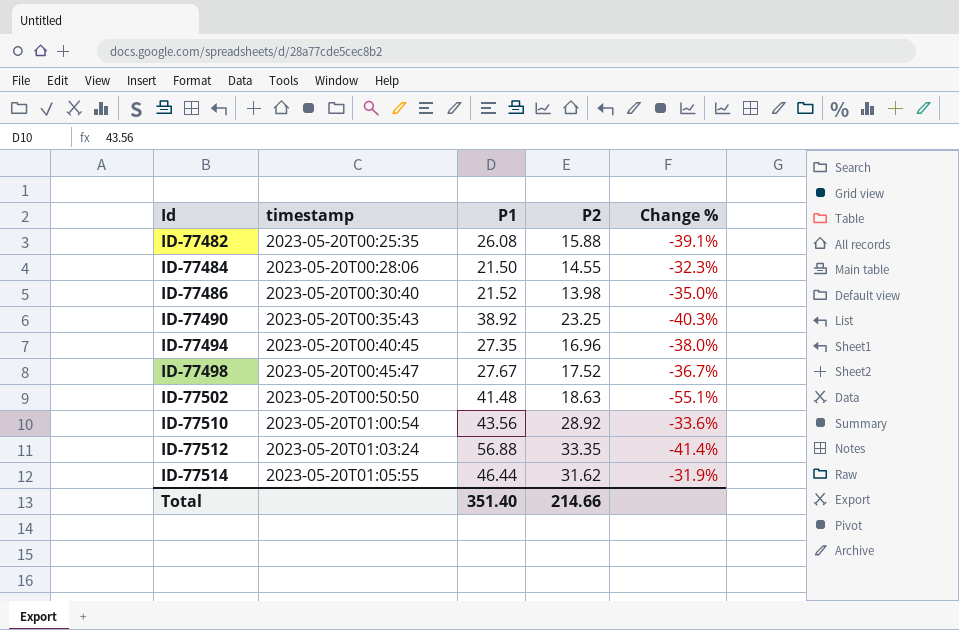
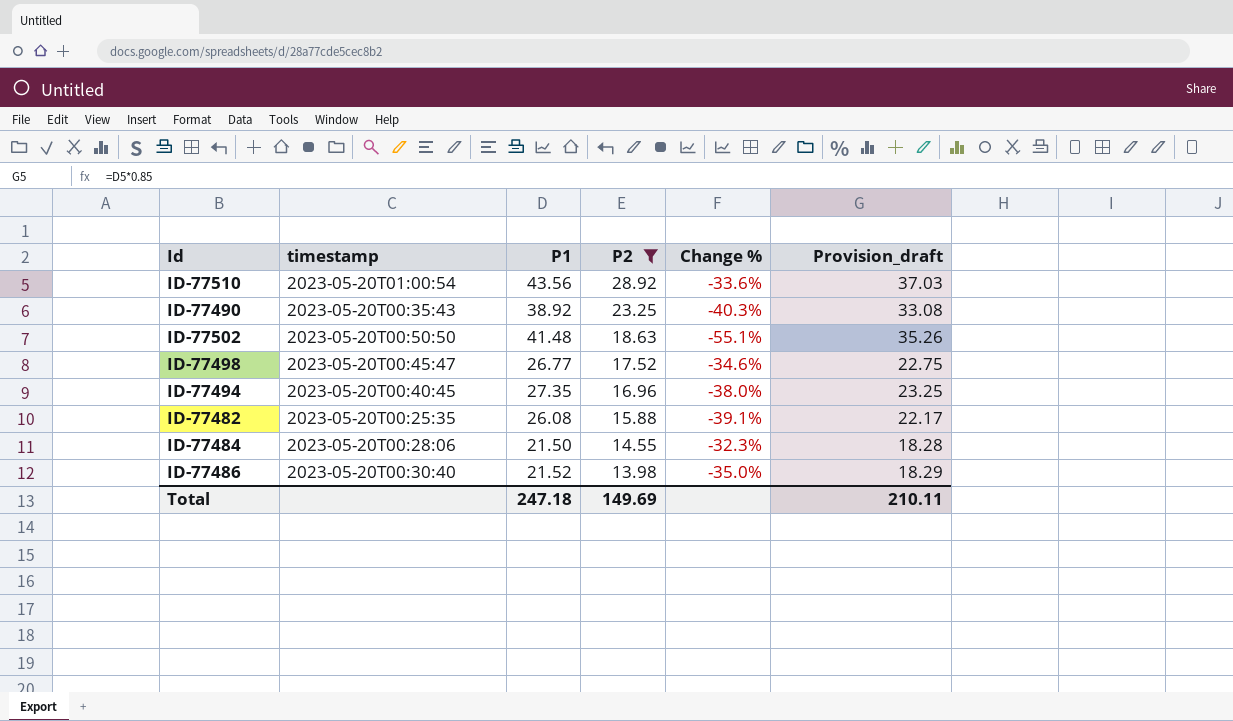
filter: none -> P2 <= 28.92
row order: Id ascending -> P2 descending
column Provision_draft | formula: none -> [P1] * 0.85
ID-77498 | P1: 27.67 -> 26.77
ID-77498 | Change %: -36.7% -> -34.6%
Total | P1: 351.40 -> 247.18
Total | P2: 214.66 -> 149.69

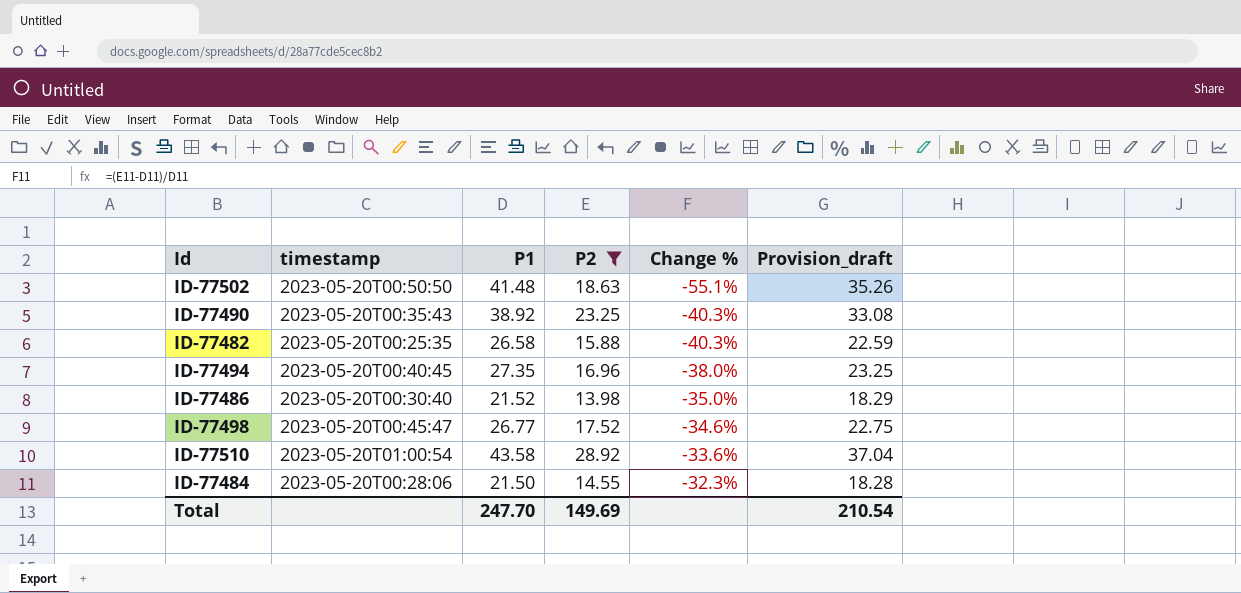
row order: P2 descending -> Change % ascending
ID-77482 | P1: 26.08 -> 26.58
ID-77482 | Change %: -39.1% -> -40.3%
ID-77482 | Provision_draft: 22.17 -> 22.59
ID-77510 | P1: 43.56 -> 43.58
ID-77510 | Provision_draft: 37.03 -> 37.04
Total | P1: 247.18 -> 247.70
Total | Provision_draft: 210.11 -> 210.54

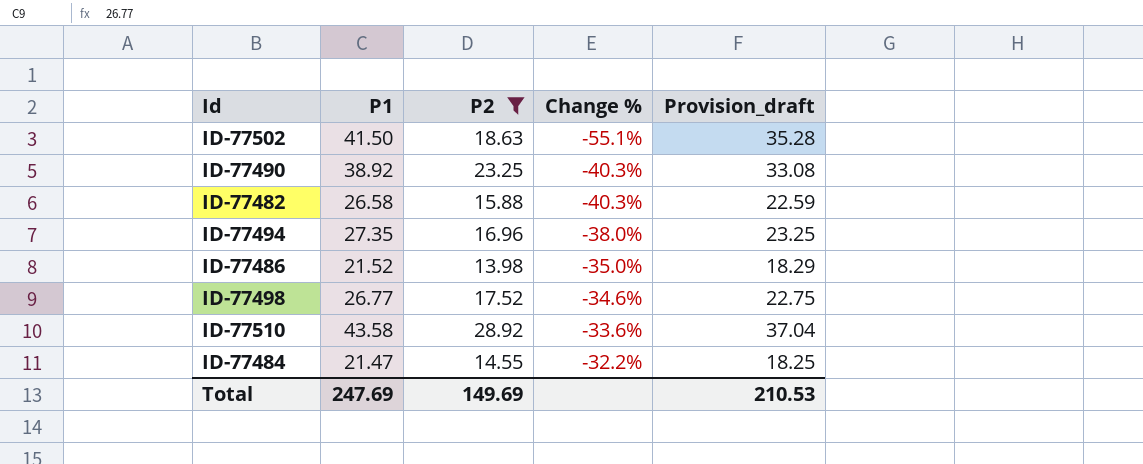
column timestamp | position: 2 -> none
ID-77502 | P1: 41.48 -> 41.50
ID-77502 | Provision_draft: 35.26 -> 35.28
ID-77484 | P1: 21.50 -> 21.47
ID-77484 | Change %: -32.3% -> -32.2%
ID-77484 | Provision_draft: 18.28 -> 18.25
Total | P1: 247.70 -> 247.69
Total | Provision_draft: 210.54 -> 210.53

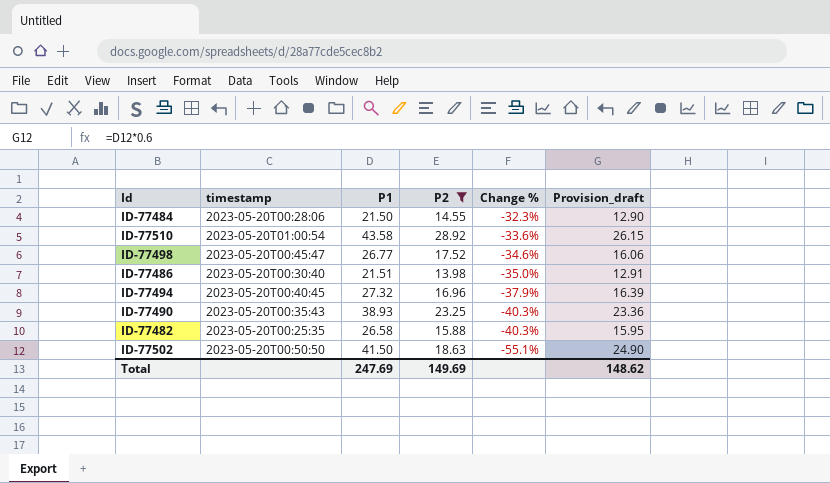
row order: Change % ascending -> Change % descending
column timestamp | position: none -> 2
column Provision_draft | formula: [P1] * 0.85 -> [P1] * 0.6
ID-77484 | P1: 21.47 -> 21.50
ID-77484 | Change %: -32.2% -> -32.3%
ID-77486 | P1: 21.52 -> 21.51
ID-77494 | P1: 27.35 -> 27.32
ID-77494 | Change %: -38.0% -> -37.9%
ID-77490 | P1: 38.92 -> 38.93
Total | Provision_draft: 210.53 -> 148.62

